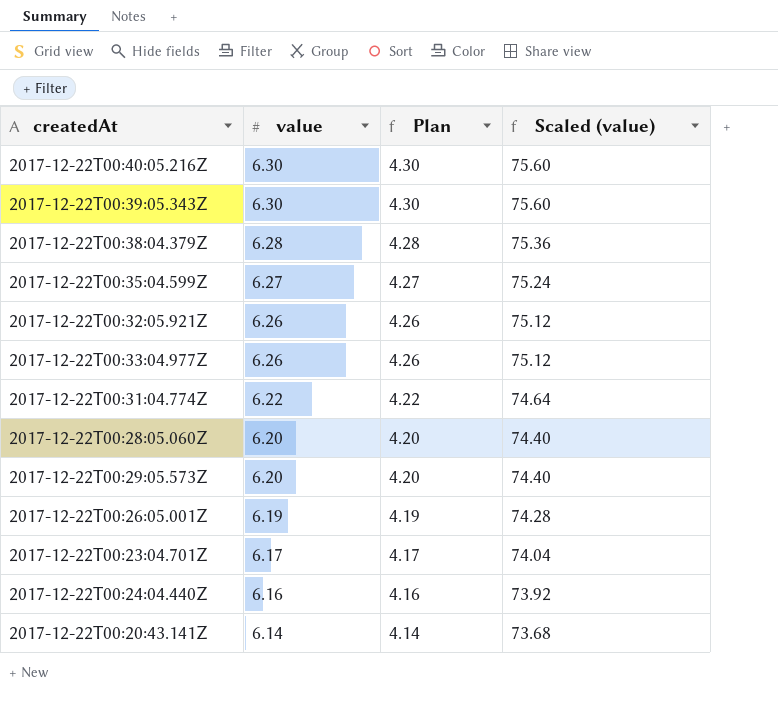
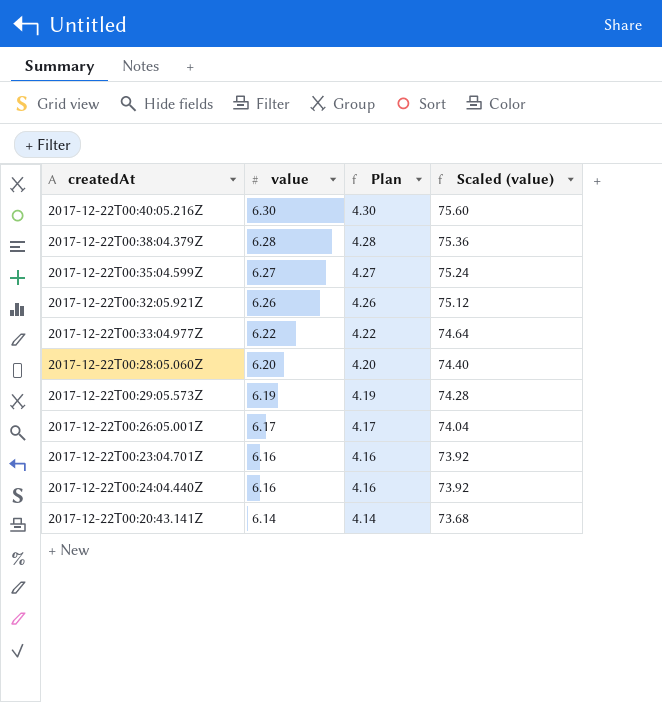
row 2017-12-22T00:39:05.343Z: 6.30 | 4.30 | 75.60 -> none
row 2017-12-22T00:31:04.774Z: 6.22 | 4.22 | 74.64 -> none
2017-12-22T00:33:04.977Z | value: 6.26 -> 6.22
2017-12-22T00:33:04.977Z | Plan: 4.26 -> 4.22
2017-12-22T00:33:04.977Z | Scaled (value): 75.12 -> 74.64
2017-12-22T00:29:05.573Z | value: 6.20 -> 6.19
2017-12-22T00:29:05.573Z | Plan: 4.20 -> 4.19
2017-12-22T00:29:05.573Z | Scaled (value): 74.40 -> 74.28
2017-12-22T00:26:05.001Z | value: 6.19 -> 6.17
2017-12-22T00:26:05.001Z | Plan: 4.19 -> 4.17
2017-12-22T00:26:05.001Z | Scaled (value): 74.28 -> 74.04
2017-12-22T00:23:04.701Z | value: 6.17 -> 6.16
2017-12-22T00:23:04.701Z | Plan: 4.17 -> 4.16
2017-12-22T00:23:04.701Z | Scaled (value): 74.04 -> 73.92

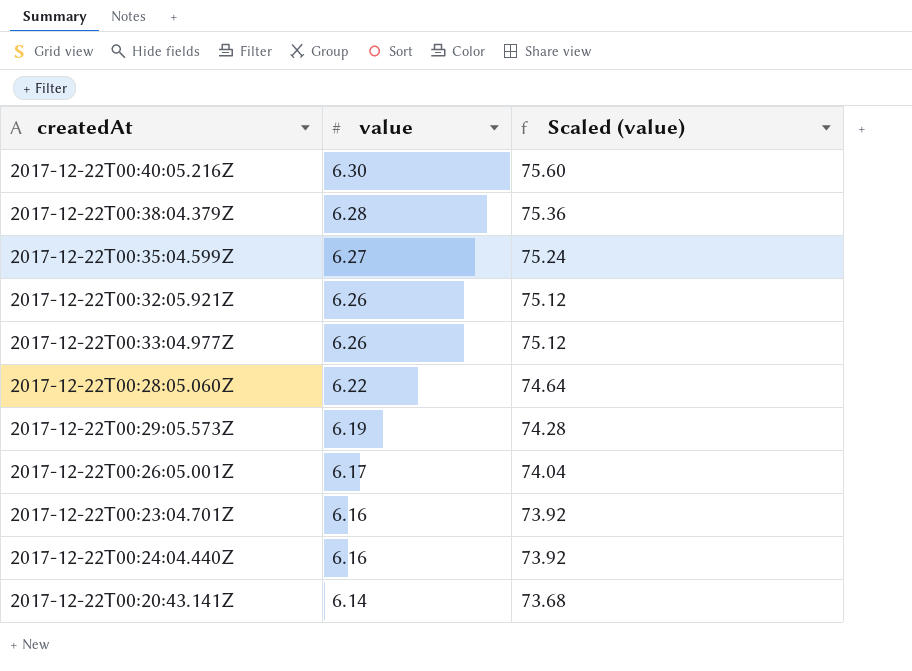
column Plan | formula: [value] - 2 -> none
2017-12-22T00:33:04.977Z | value: 6.22 -> 6.26
2017-12-22T00:33:04.977Z | Scaled (value): 74.64 -> 75.12
2017-12-22T00:28:05.060Z | value: 6.20 -> 6.22
2017-12-22T00:28:05.060Z | Scaled (value): 74.40 -> 74.64

